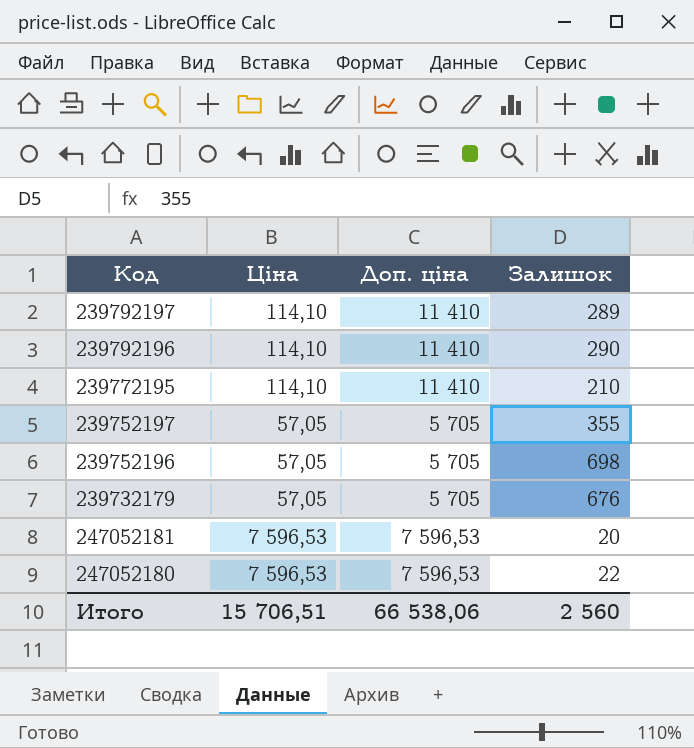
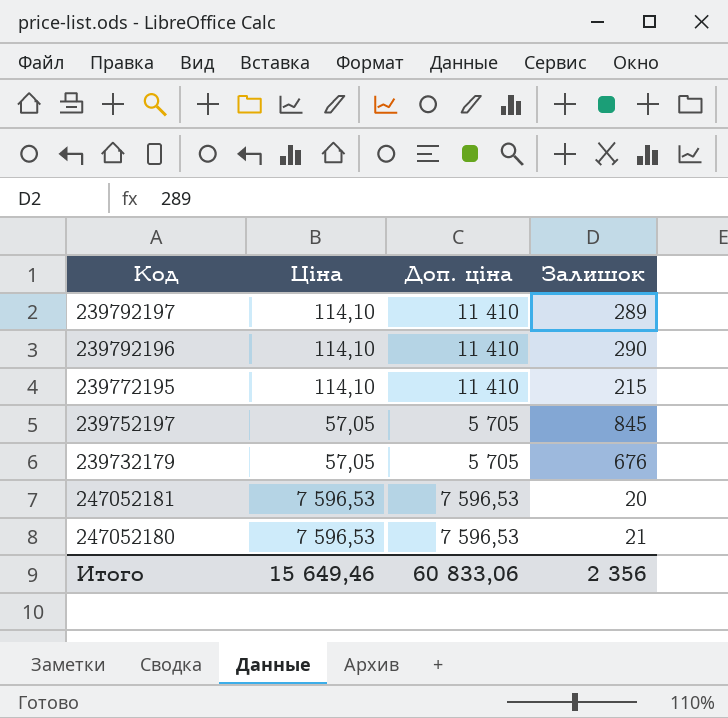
row 239752196: 57,05 | 5 705 | 698 -> none
239772195 | Залишок: 210 -> 215
239752197 | Залишок: 355 -> 845
247052180 | Залишок: 22 -> 21
Итого | Ціна: 15 706,51 -> 15 649,46
Итого | Доп. ціна: 66 538,06 -> 60 833,06
Итого | Залишок: 2 560 -> 2 356

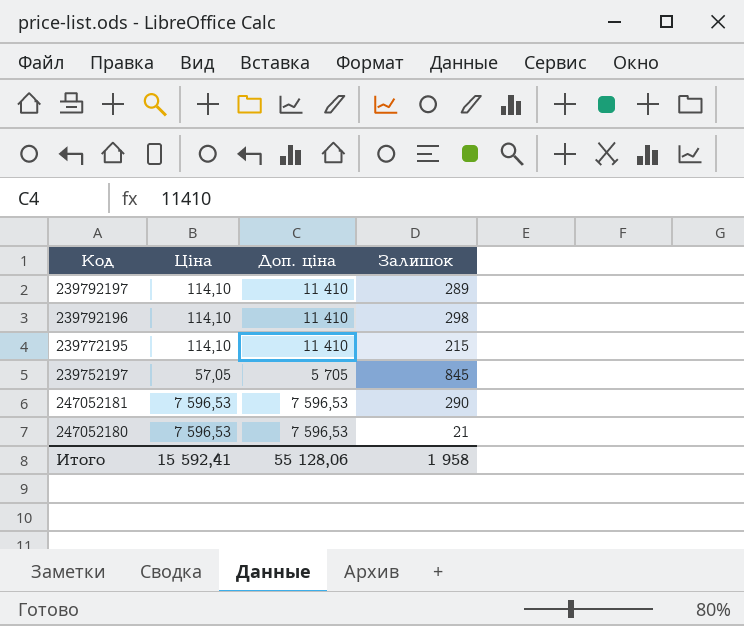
row 239732179: 57,05 | 5 705 | 676 -> none
239792196 | Залишок: 290 -> 298
247052181 | Залишок: 20 -> 290
Итого | Ціна: 15 649,46 -> 15 592,41
Итого | Доп. ціна: 60 833,06 -> 55 128,06
Итого | Залишок: 2 356 -> 1 958

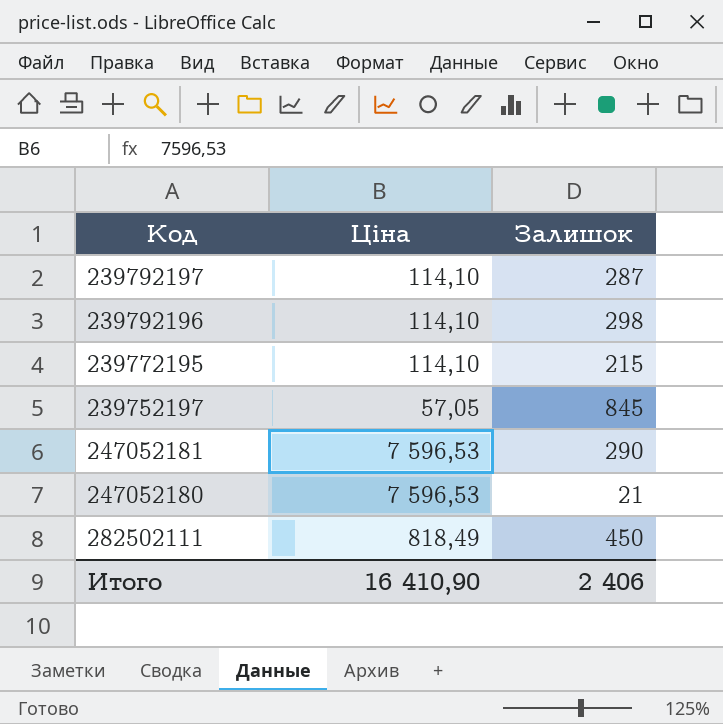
column Доп. ціна | position: 3 -> none
239792197 | Залишок: 289 -> 287
row 282502111: none -> 818,49 | 450
Итого | Ціна: 15 592,41 -> 16 410,90
Итого | Залишок: 1 958 -> 2 406

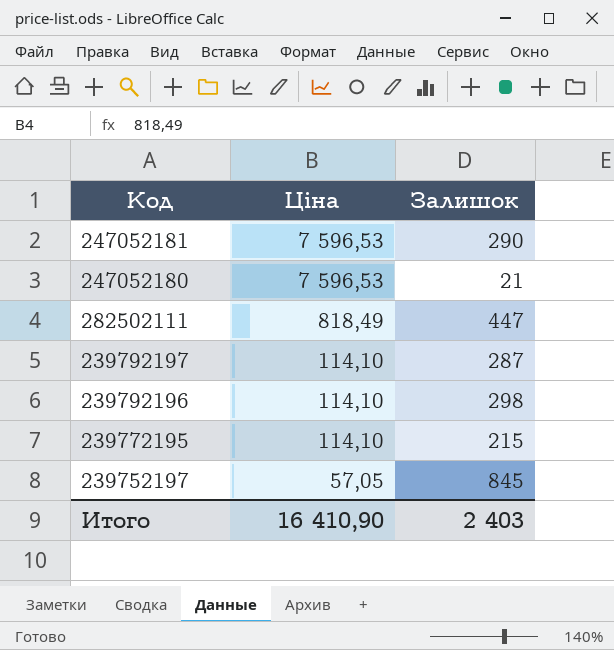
row order: none -> Ціна descending
282502111 | Залишок: 450 -> 447
Итого | Залишок: 2 406 -> 2 403

